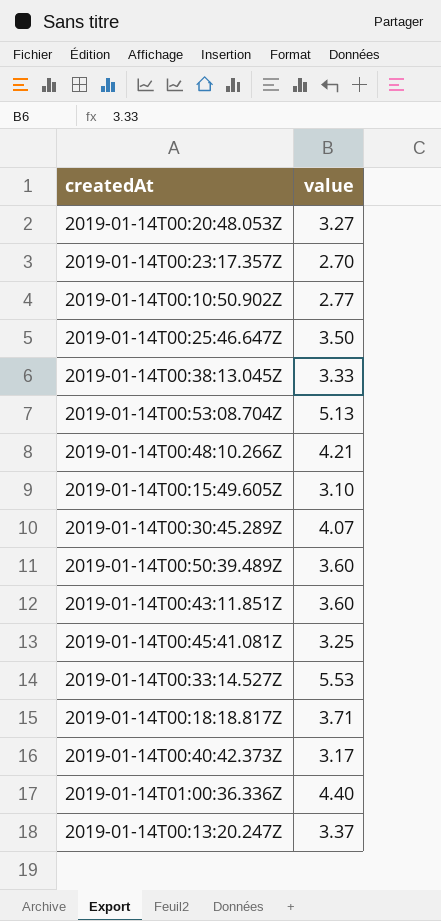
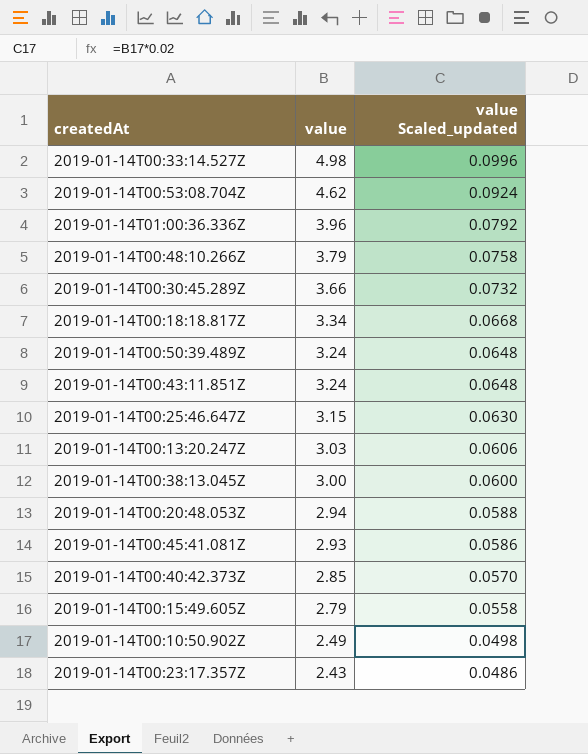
row order: none -> value descending
column value Scaled_updated | formula: none -> [value] * 0.02
2019-01-14T00:33:14.527Z | value: 5.53 -> 4.98
2019-01-14T00:53:08.704Z | value: 5.13 -> 4.62
2019-01-14T01:00:36.336Z | value: 4.40 -> 3.96
2019-01-14T00:48:10.266Z | value: 4.21 -> 3.79
2019-01-14T00:30:45.289Z | value: 4.07 -> 3.66
2019-01-14T00:18:18.817Z | value: 3.71 -> 3.34
2019-01-14T00:50:39.489Z | value: 3.60 -> 3.24
2019-01-14T00:43:11.851Z | value: 3.60 -> 3.24
2019-01-14T00:25:46.647Z | value: 3.50 -> 3.15
2019-01-14T00:13:20.247Z | value: 3.37 -> 3.03
2019-01-14T00:38:13.045Z | value: 3.33 -> 3.00
2019-01-14T00:20:48.053Z | value: 3.27 -> 2.94
2019-01-14T00:45:41.081Z | value: 3.25 -> 2.93
2019-01-14T00:40:42.373Z | value: 3.17 -> 2.85
2019-01-14T00:15:49.605Z | value: 3.10 -> 2.79
2019-01-14T00:10:50.902Z | value: 2.77 -> 2.49
2019-01-14T00:23:17.357Z | value: 2.70 -> 2.43

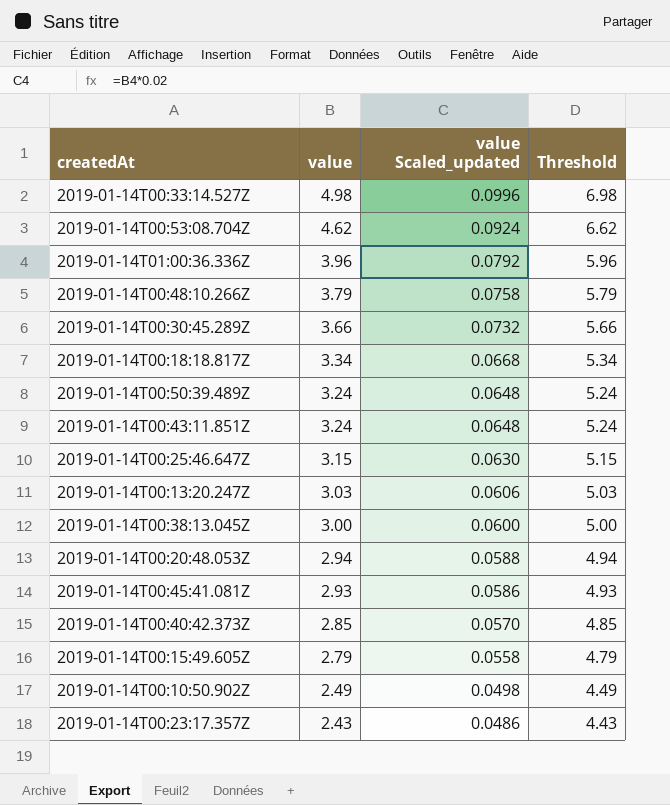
column Threshold | formula: none -> [value] + 2

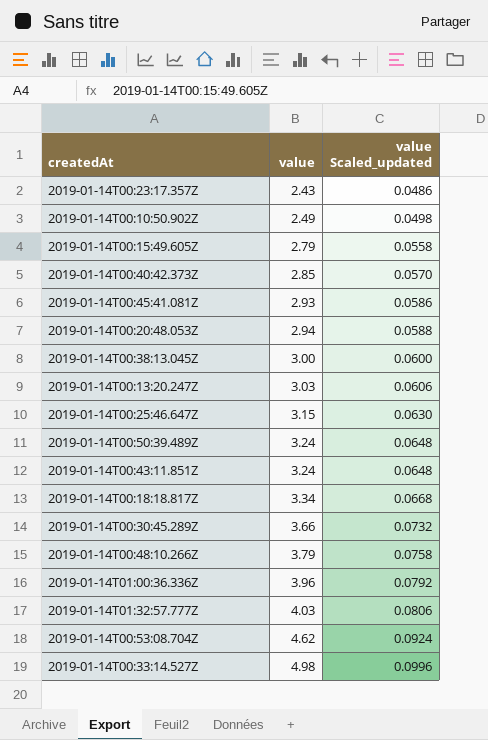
row order: value descending -> value ascending
column Threshold | formula: [value] + 2 -> none
row 2019-01-14T01:32:57.777Z: none -> 4.03 | 0.0806

